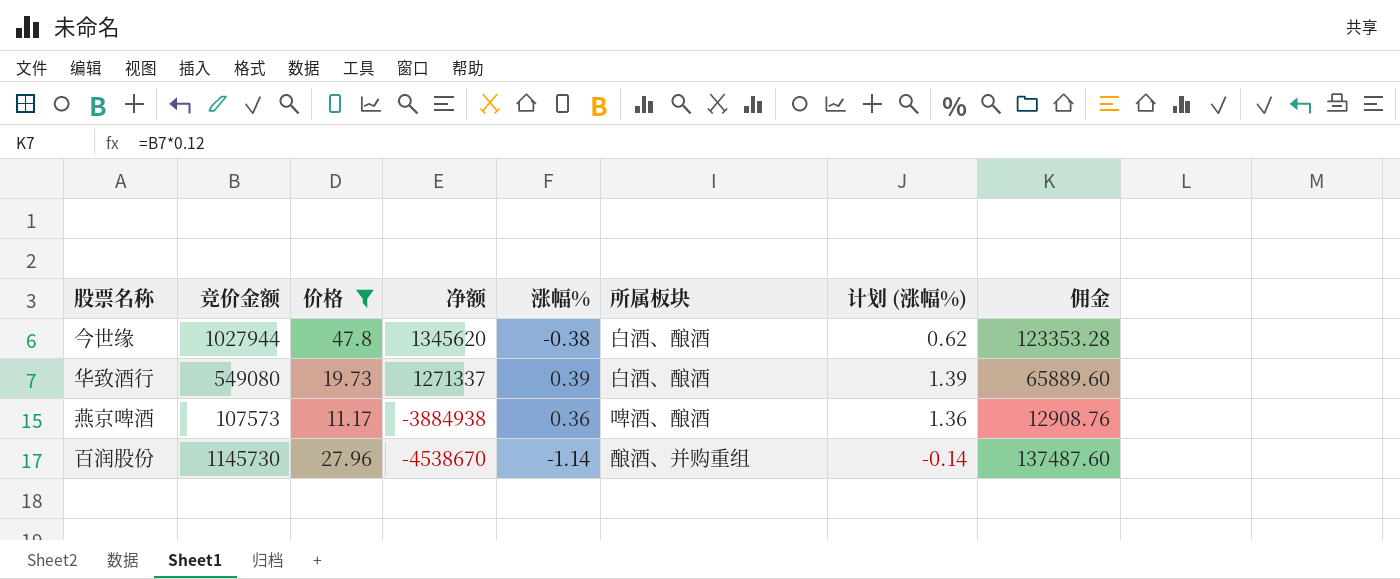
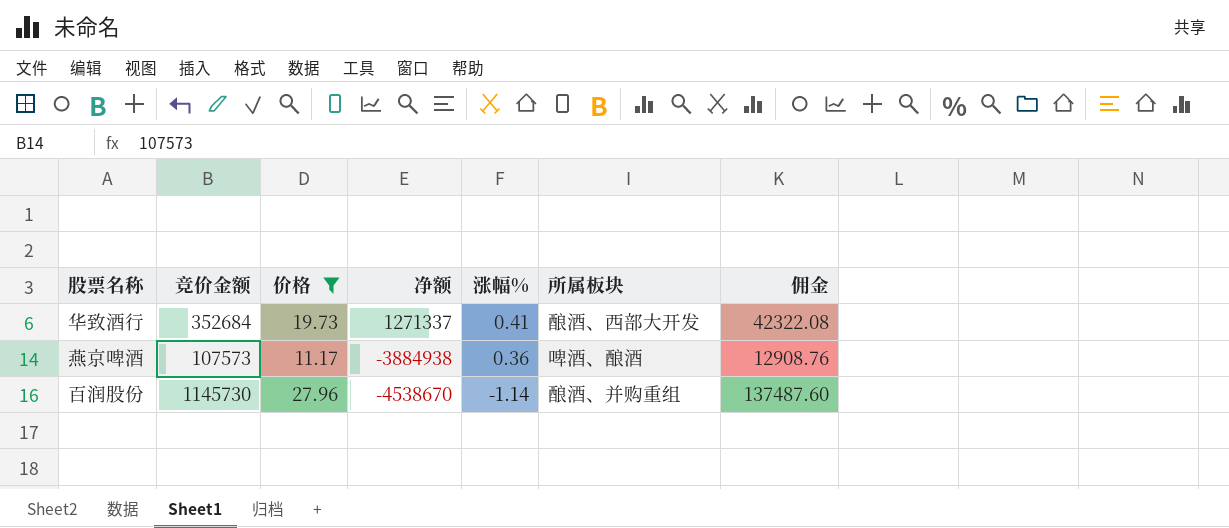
column 计划 (涨幅%) | formula: [涨幅%] + 1 -> none
row 今世缘: 1027944 | 47.8 | 1345620 | -0.38 | 白酒、酿酒 | 0.62 | 123353.28 -> none
华致酒行 | 竞价金额: 549080 -> 352684
华致酒行 | 涨幅%: 0.39 -> 0.41
华致酒行 | 所属板块: 白酒、酿酒 -> 酿酒、西部大开发
华致酒行 | 佣金: 65889.60 -> 42322.08

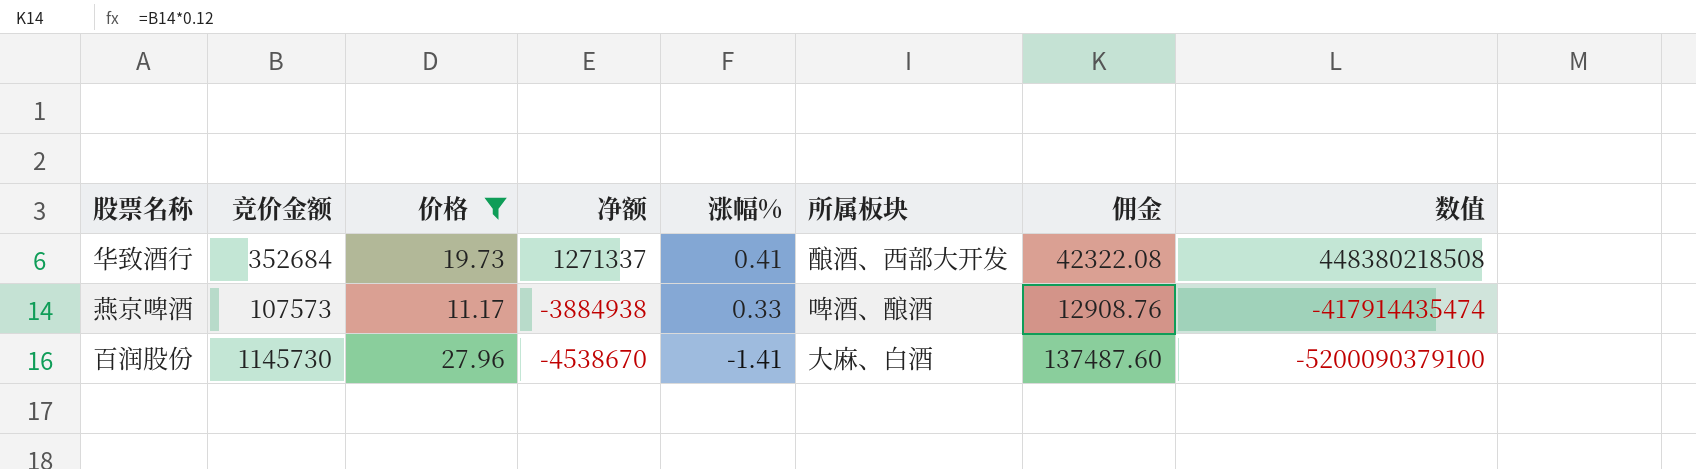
column 数值 | formula: none -> [竞价金额] * [净额]
燕京啤酒 | 涨幅%: 0.36 -> 0.33
百润股份 | 涨幅%: -1.14 -> -1.41
百润股份 | 所属板块: 酿酒、并购重组 -> 大麻、白酒

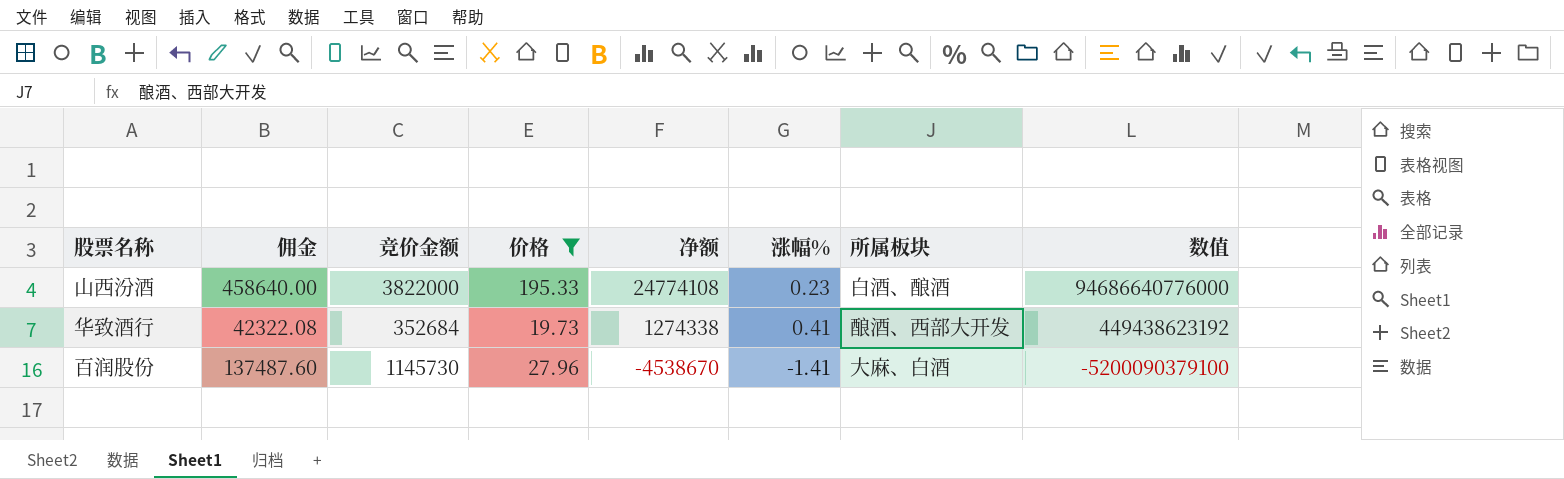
column 佣金 | position: 7 -> 2
row 燕京啤酒: 107573 | 11.17 | -3884938 | 0.33 | 啤酒、酿酒 | 12908.76 | -417914435474 -> none
row 山西汾酒: none -> 458640.00 | 3822000 | 195.33 | 24774108 | 0.23 | 白酒、酿酒 | 94686640776000
华致酒行 | 净额: 1271337 -> 1274338
华致酒行 | 数值: 448380218508 -> 449438623192

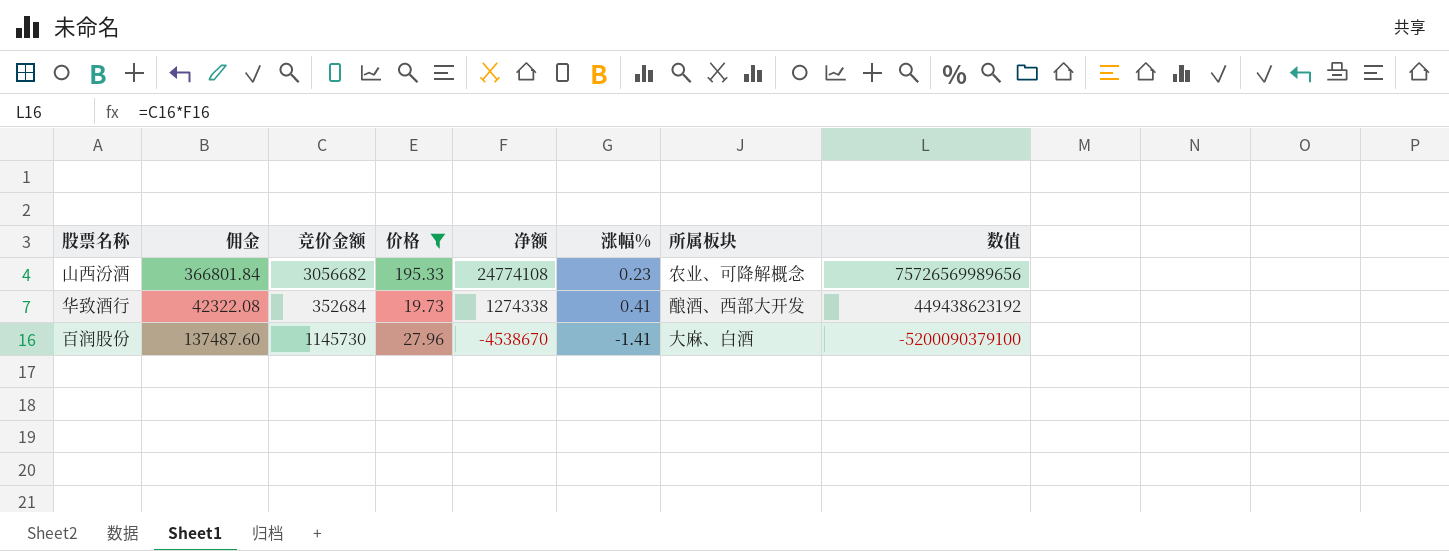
山西汾酒 | 佣金: 458640.00 -> 366801.84
山西汾酒 | 竞价金额: 3822000 -> 3056682
山西汾酒 | 所属板块: 白酒、酿酒 -> 农业、可降解概念
山西汾酒 | 数值: 94686640776000 -> 75726569989656

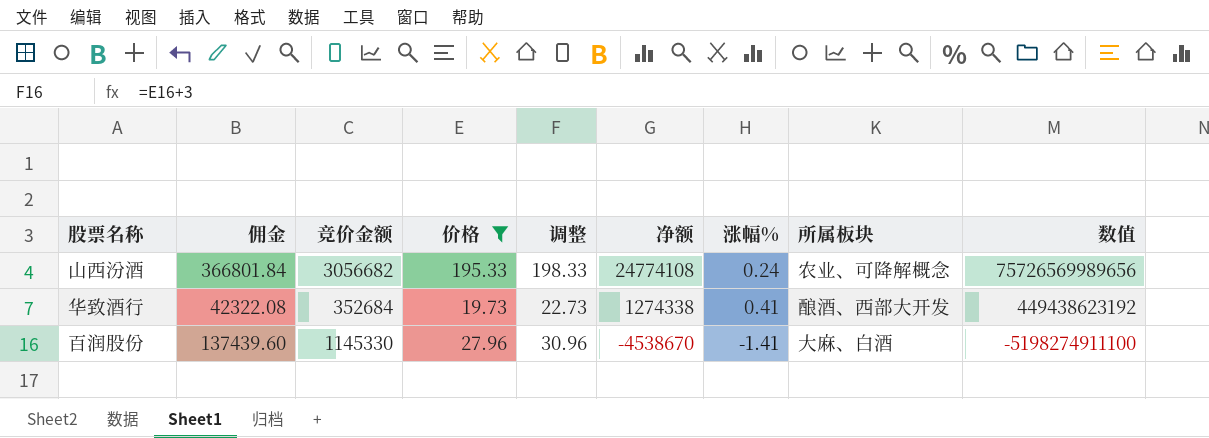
column 调整 | formula: none -> [价格] + 3
山西汾酒 | 涨幅%: 0.23 -> 0.24
百润股份 | 佣金: 137487.60 -> 137439.60
百润股份 | 竞价金额: 1145730 -> 1145330
百润股份 | 数值: -5200090379100 -> -5198274911100

